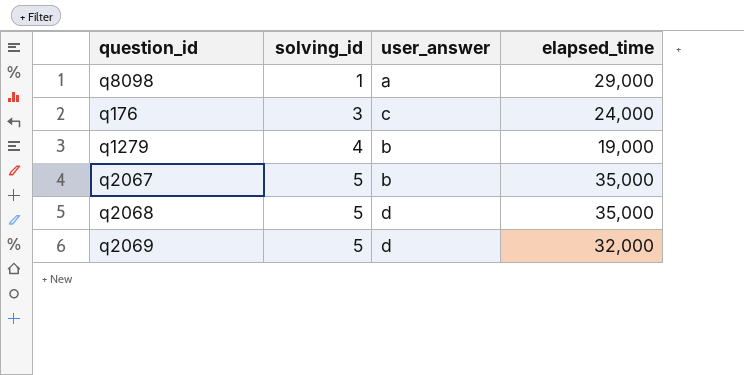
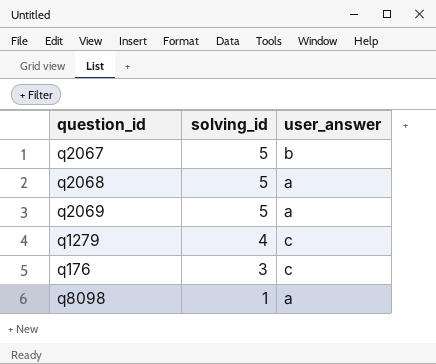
row order: solving_id ascending -> solving_id descending
column elapsed_time | position: 4 -> none
q2068 | user_answer: d -> a
q2069 | user_answer: d -> a
q1279 | user_answer: b -> c

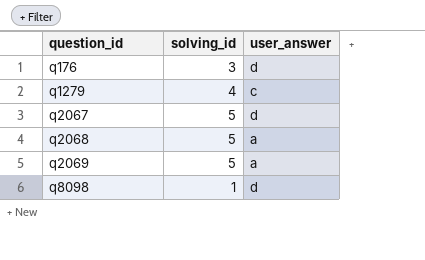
row order: solving_id descending -> question_id ascending
q176 | user_answer: c -> d
q2067 | user_answer: b -> d
q8098 | user_answer: a -> d

